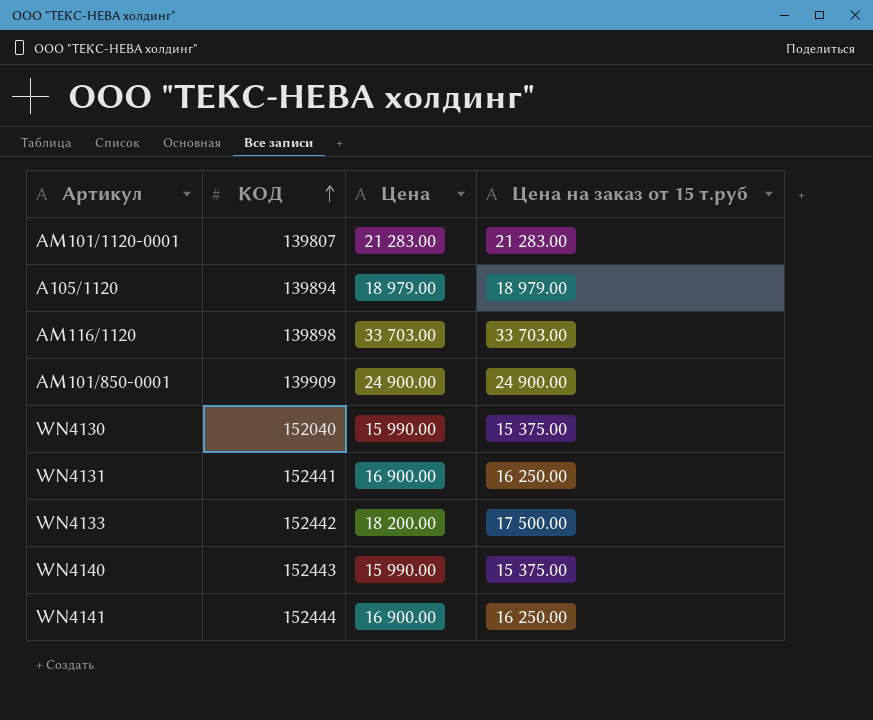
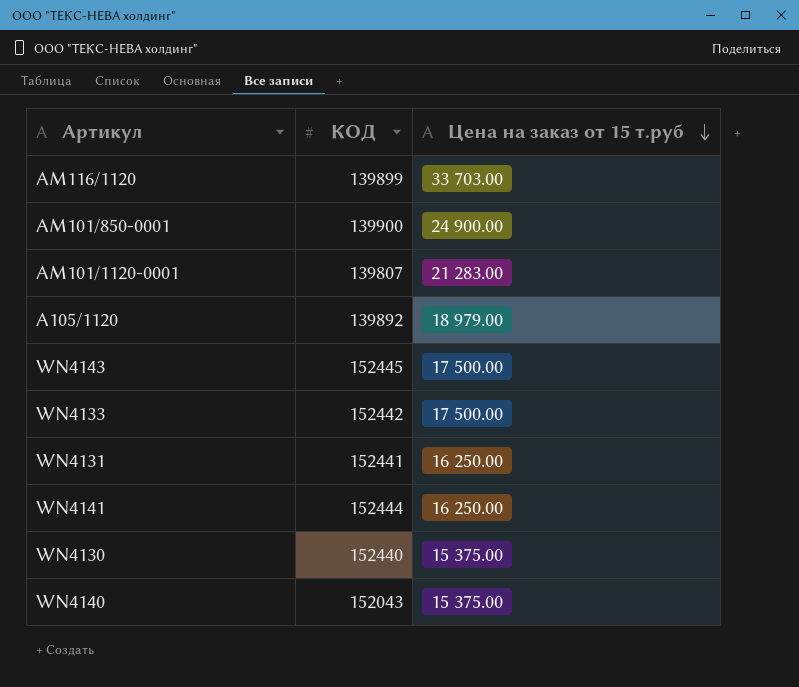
row order: КОД ascending -> Цена на заказ от 15 т.руб descending
column Цена | position: 3 -> none
AM116/1120 | КОД: 139898 -> 139899
AM101/850-0001 | КОД: 139909 -> 139900
A105/1120 | КОД: 139894 -> 139892
row WN4143: none -> 152445 | 17 500.00
WN4130 | КОД: 152040 -> 152440
WN4140 | КОД: 152443 -> 152043

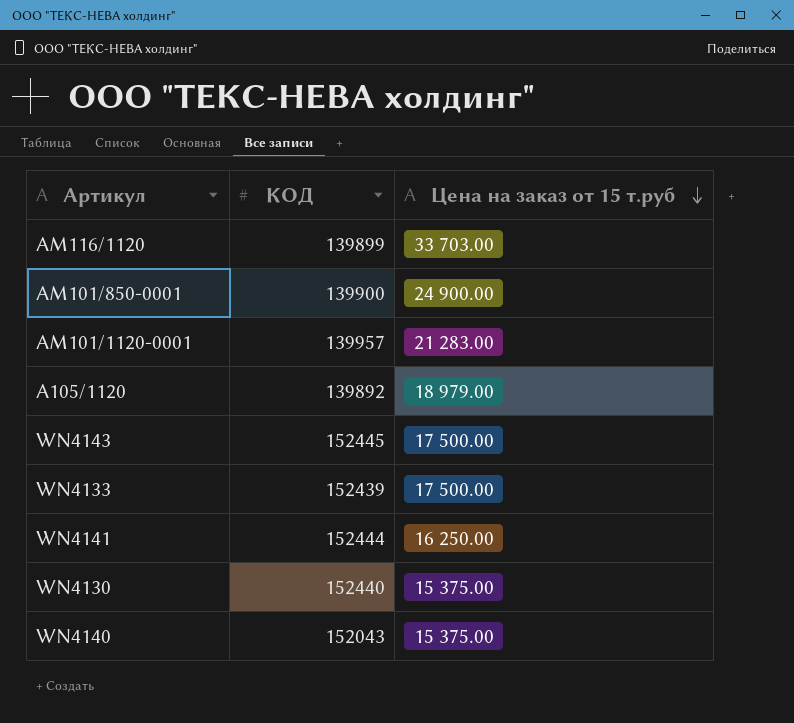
row WN4131: 152441 | 16 250.00 -> none
AM101/1120-0001 | КОД: 139807 -> 139957
WN4133 | КОД: 152442 -> 152439

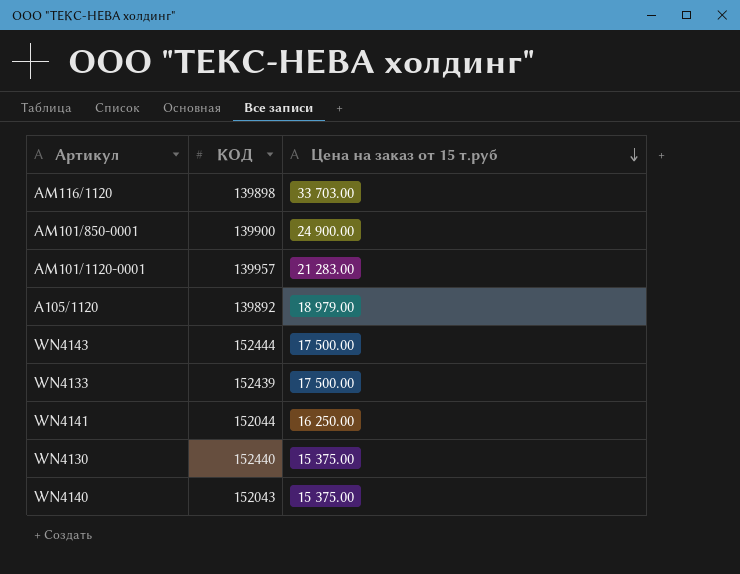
AM116/1120 | КОД: 139899 -> 139898
WN4143 | КОД: 152445 -> 152444
WN4141 | КОД: 152444 -> 152044

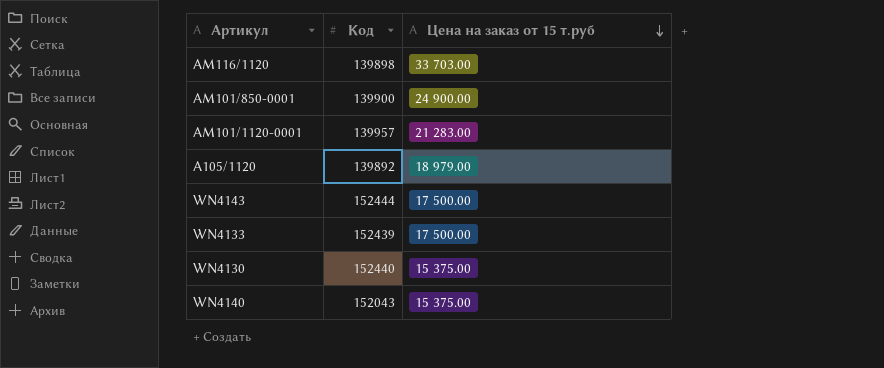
column name: КОД -> Код
row WN4141: 152044 | 16 250.00 -> none

